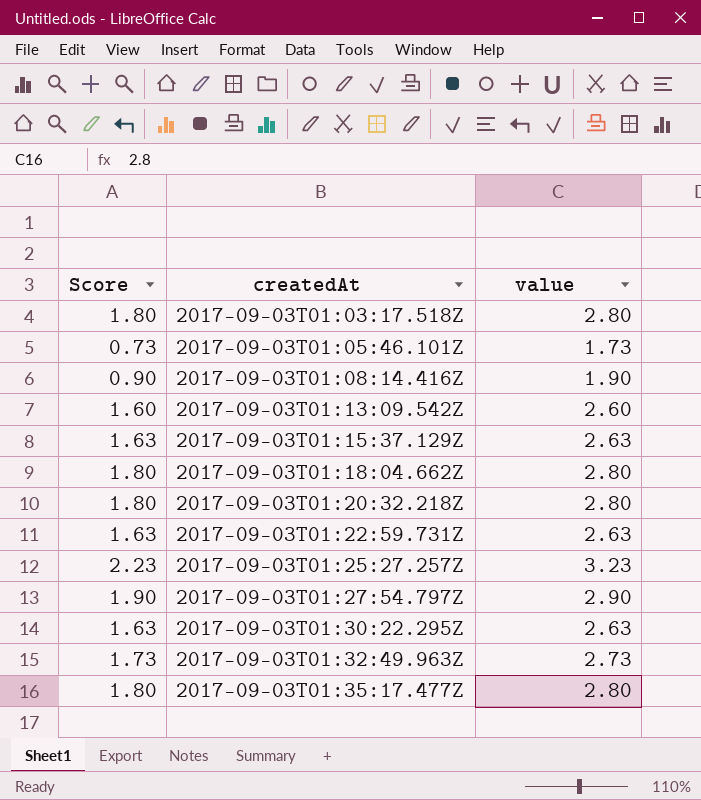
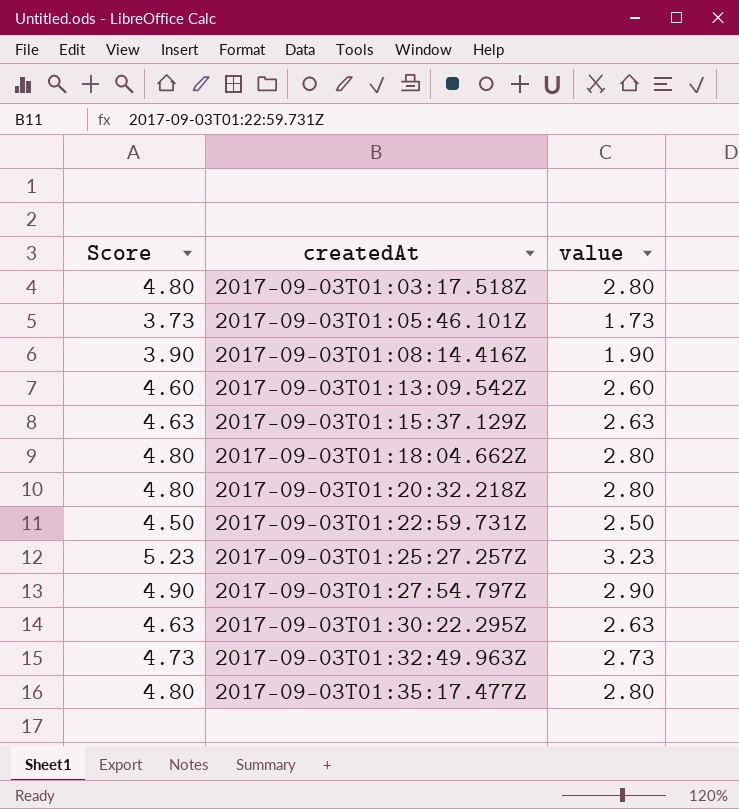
column Score | formula: [value] - 1 -> [value] + 2
2017-09-03T01:22:59.731Z | value: 2.63 -> 2.50

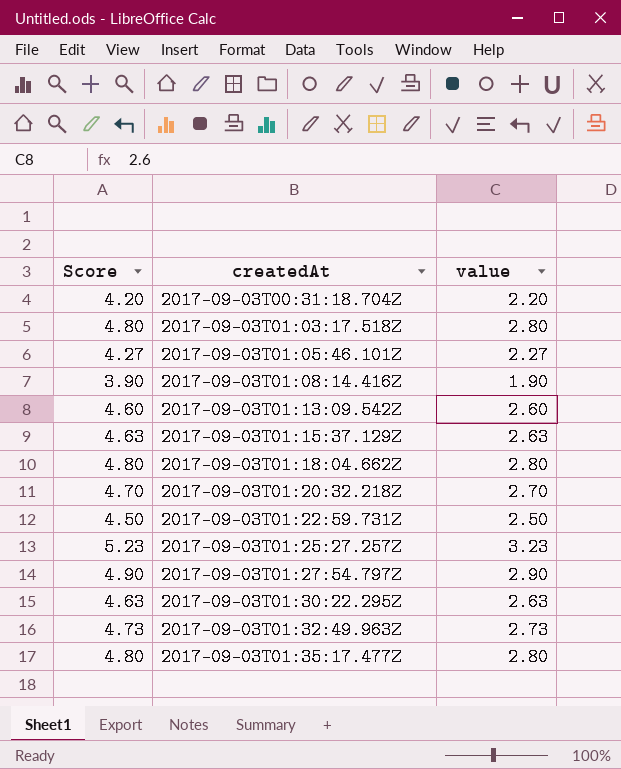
row 2017-09-03T00:31:18.704Z: none -> 4.20 | 2.20
2017-09-03T01:05:46.101Z | Score: 3.73 -> 4.27
2017-09-03T01:05:46.101Z | value: 1.73 -> 2.27
2017-09-03T01:20:32.218Z | Score: 4.80 -> 4.70
2017-09-03T01:20:32.218Z | value: 2.80 -> 2.70

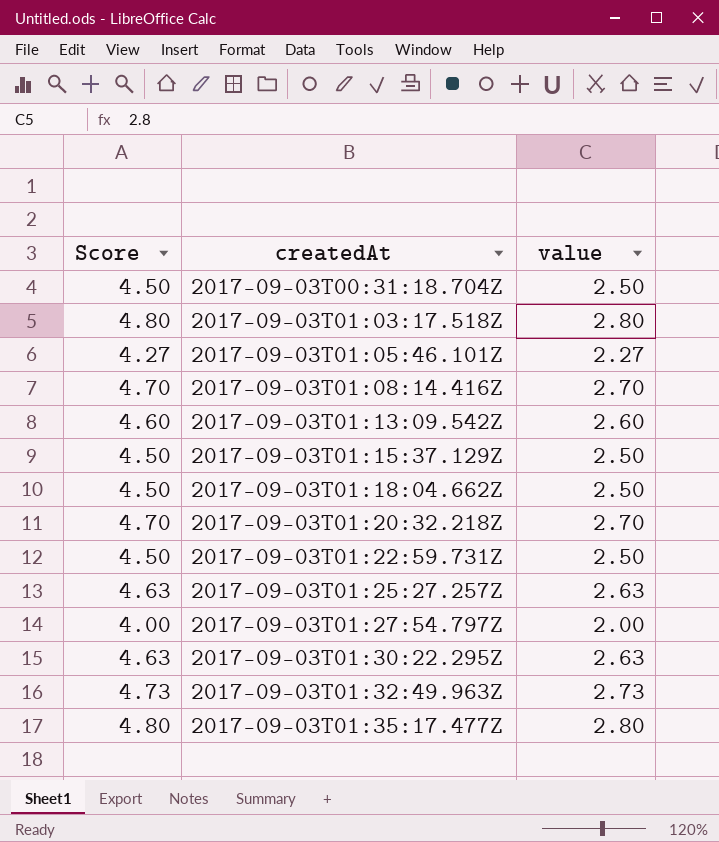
2017-09-03T00:31:18.704Z | Score: 4.20 -> 4.50
2017-09-03T00:31:18.704Z | value: 2.20 -> 2.50
2017-09-03T01:08:14.416Z | Score: 3.90 -> 4.70
2017-09-03T01:08:14.416Z | value: 1.90 -> 2.70
2017-09-03T01:15:37.129Z | Score: 4.63 -> 4.50
2017-09-03T01:15:37.129Z | value: 2.63 -> 2.50
2017-09-03T01:18:04.662Z | Score: 4.80 -> 4.50
2017-09-03T01:18:04.662Z | value: 2.80 -> 2.50
2017-09-03T01:25:27.257Z | Score: 5.23 -> 4.63
2017-09-03T01:25:27.257Z | value: 3.23 -> 2.63
2017-09-03T01:27:54.797Z | Score: 4.90 -> 4.00
2017-09-03T01:27:54.797Z | value: 2.90 -> 2.00

